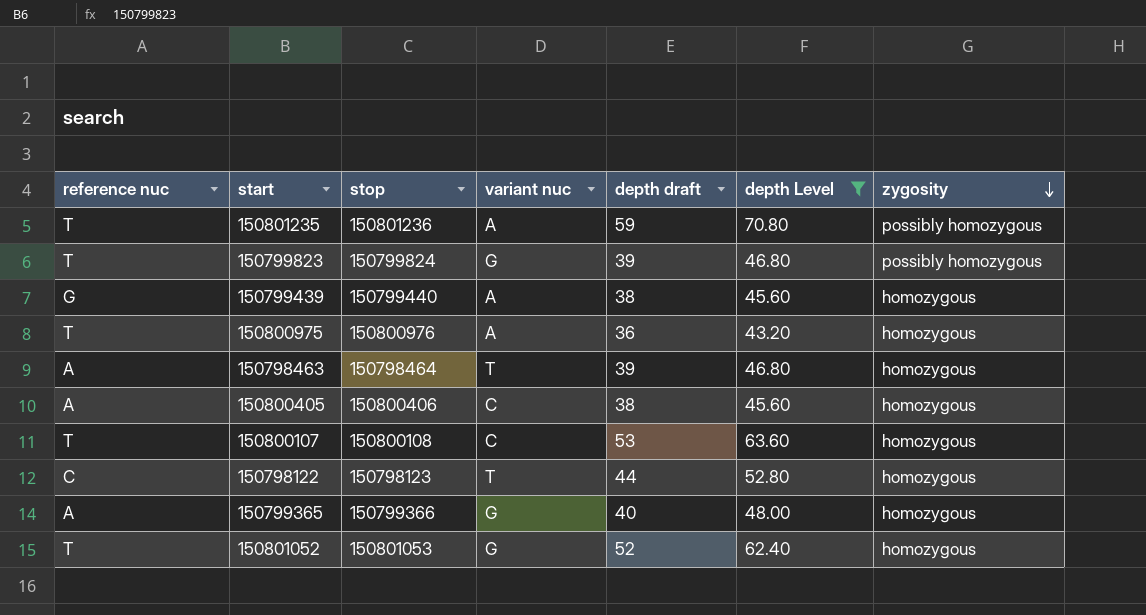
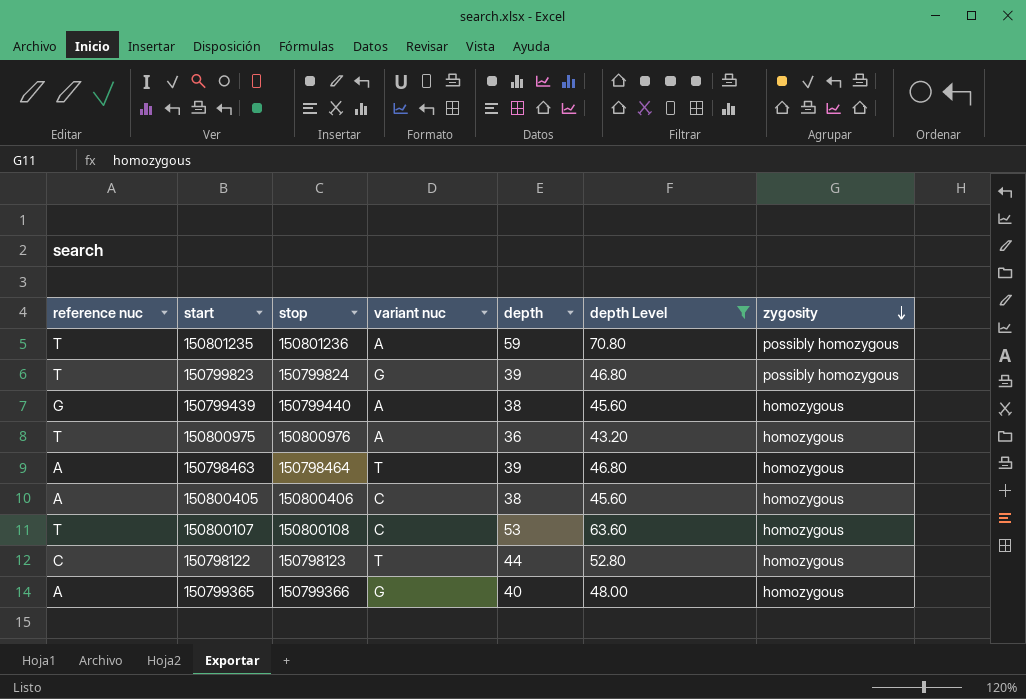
column name: depth draft -> depth
row 150801052: T | 150801053 | G | 52 | 62.40 | homozygous -> none

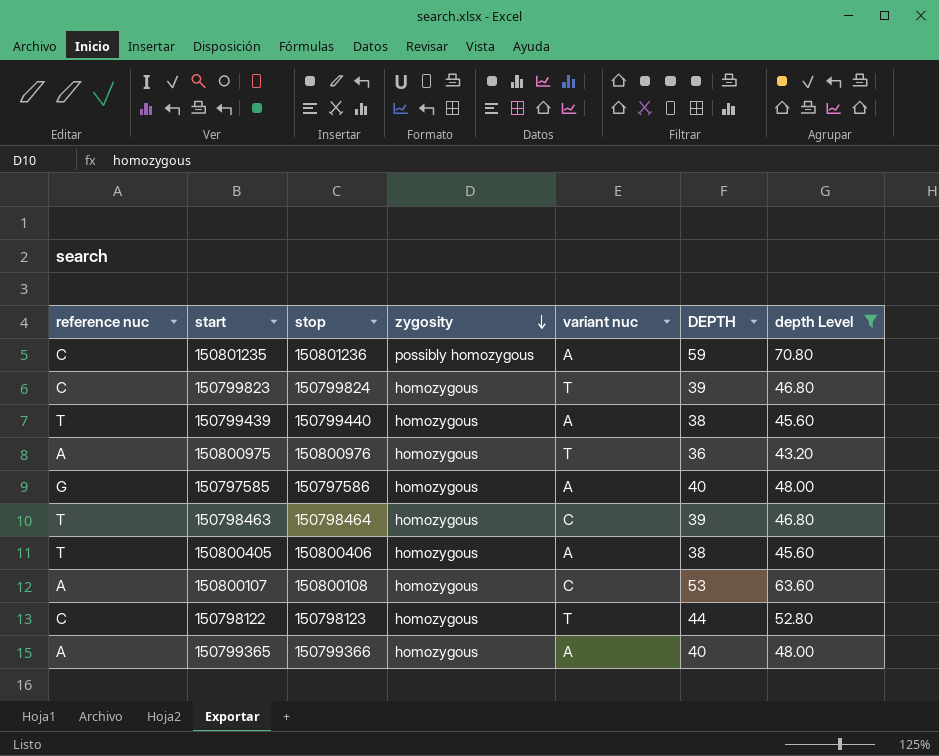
column zygosity | position: 7 -> 4
column name: depth -> DEPTH
150801235 | reference nuc: T -> C
150799823 | reference nuc: T -> C
150799823 | zygosity: possibly homozygous -> homozygous
150799823 | variant nuc: G -> T
150799439 | reference nuc: G -> T
150800975 | reference nuc: T -> A
150800975 | variant nuc: A -> T
row 150797585: none -> G | 150797586 | homozygous | A | 40 | 48.00
150798463 | reference nuc: A -> T
150798463 | variant nuc: T -> C
150800405 | reference nuc: A -> T
150800405 | variant nuc: C -> A
150800107 | reference nuc: T -> A
150799365 | variant nuc: G -> A

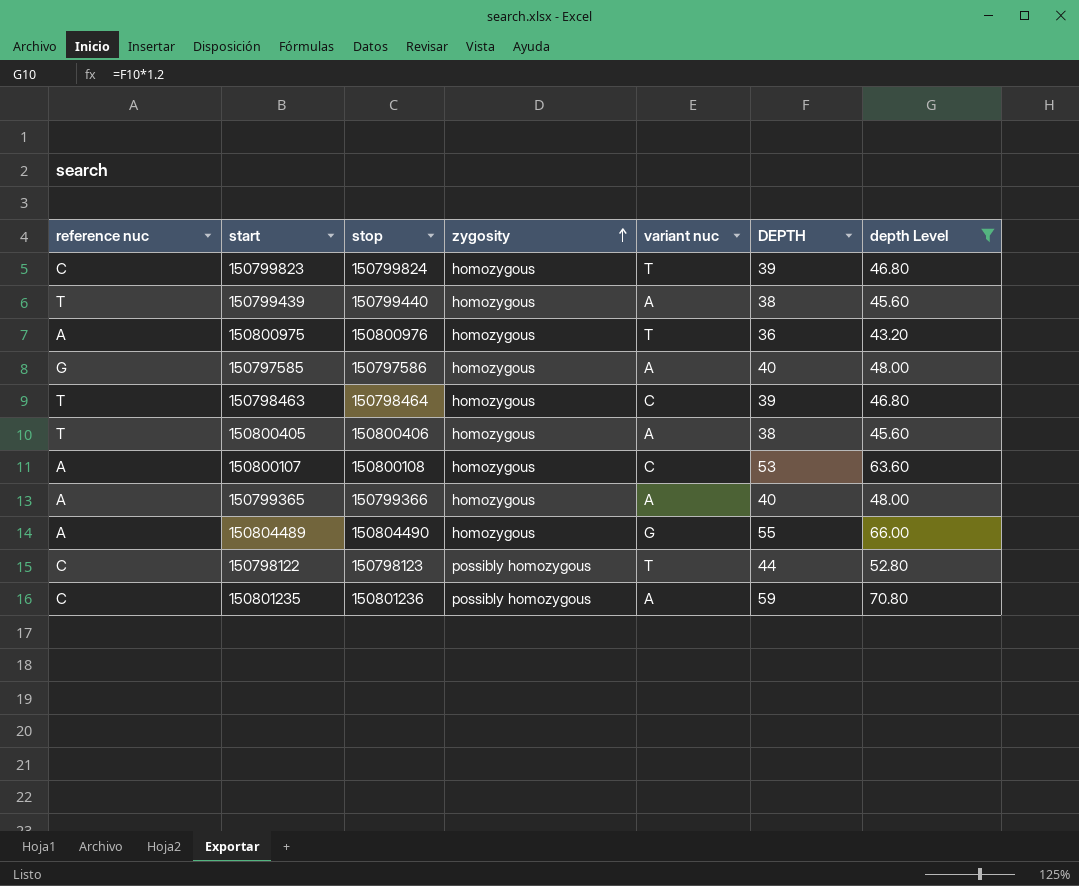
row order: zygosity descending -> zygosity ascending
row 150804489: none -> A | 150804490 | homozygous | G | 55 | 66.00
150798122 | zygosity: homozygous -> possibly homozygous

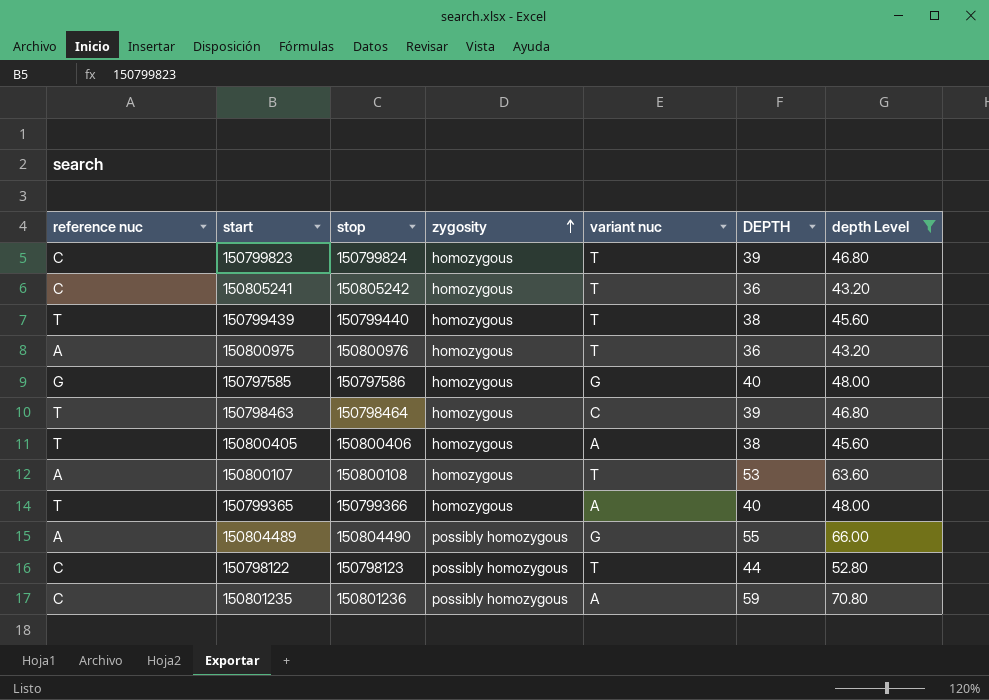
row 150805241: none -> C | 150805242 | homozygous | T | 36 | 43.20
150799439 | variant nuc: A -> T
150797585 | variant nuc: A -> G
150800107 | variant nuc: C -> T
150799365 | reference nuc: A -> T
150804489 | zygosity: homozygous -> possibly homozygous

